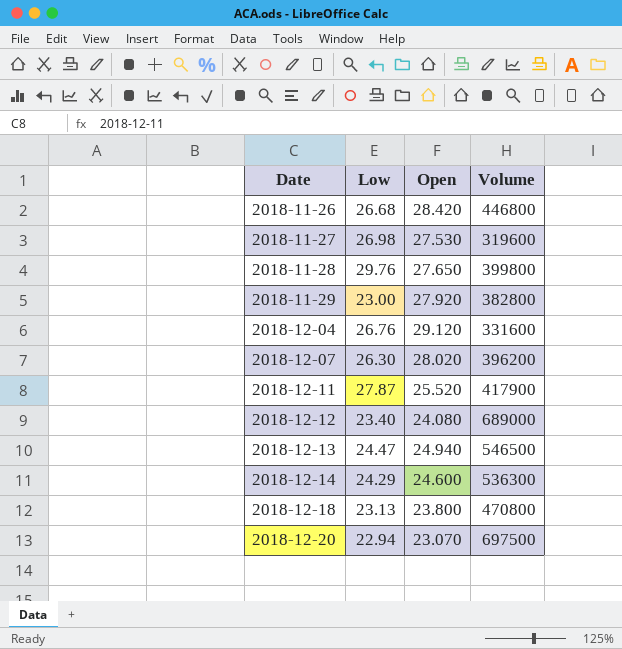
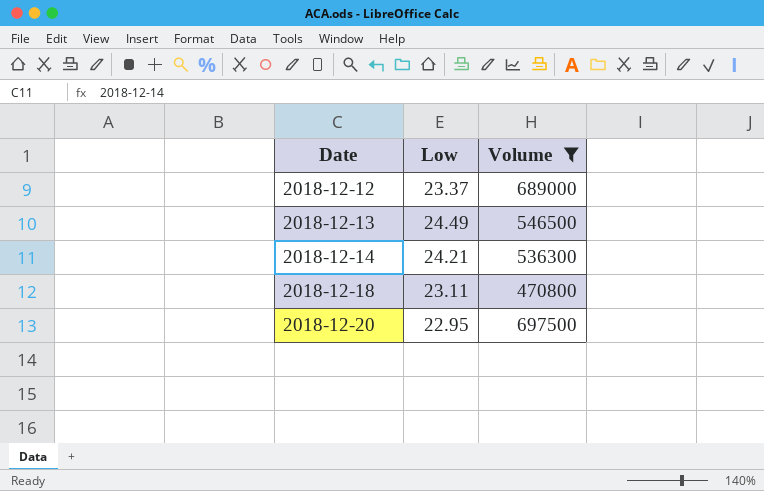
filter: none -> Volume >= 470800
column Open | position: 3 -> none
2018-12-12 | Low: 23.40 -> 23.37
2018-12-13 | Low: 24.47 -> 24.49
2018-12-14 | Low: 24.29 -> 24.21
2018-12-18 | Low: 23.13 -> 23.11
2018-12-20 | Low: 22.94 -> 22.95

